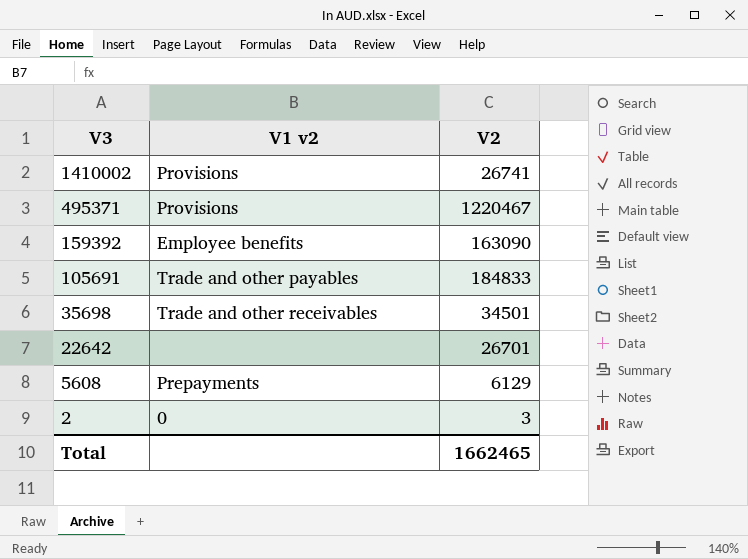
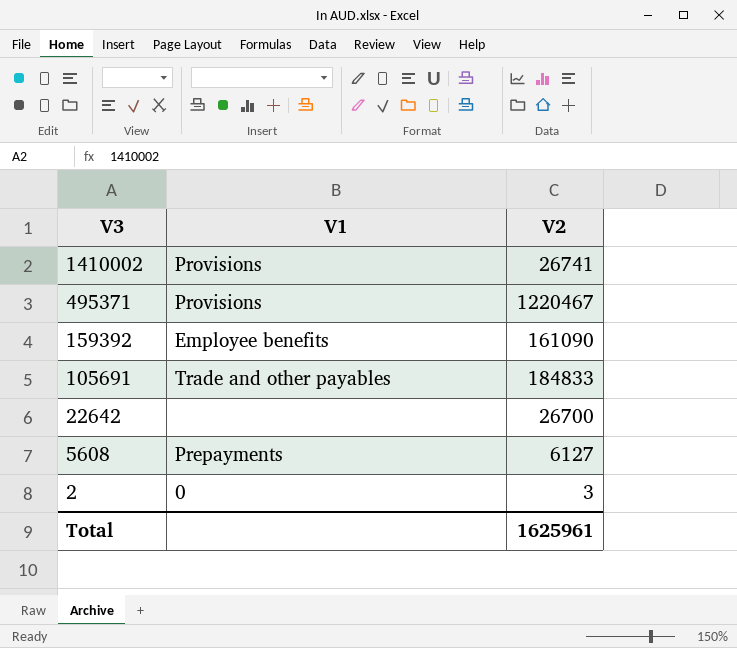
column name: V1 v2 -> V1
row 35698: Trade and other receivables | 34501 -> none
159392 | V2: 163090 -> 161090
22642 | V2: 26701 -> 26700
5608 | V2: 6129 -> 6127
Total | V2: 1662465 -> 1625961

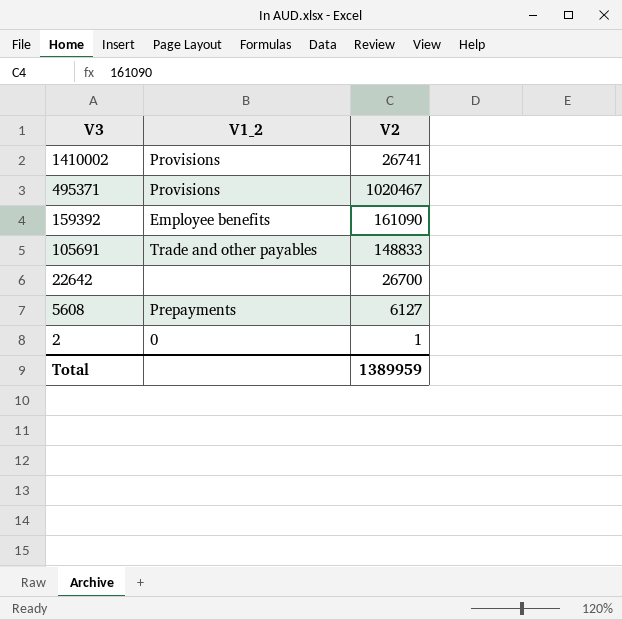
column name: V1 -> V1_2
495371 | V2: 1220467 -> 1020467
105691 | V2: 184833 -> 148833
2 | V2: 3 -> 1
Total | V2: 1625961 -> 1389959

